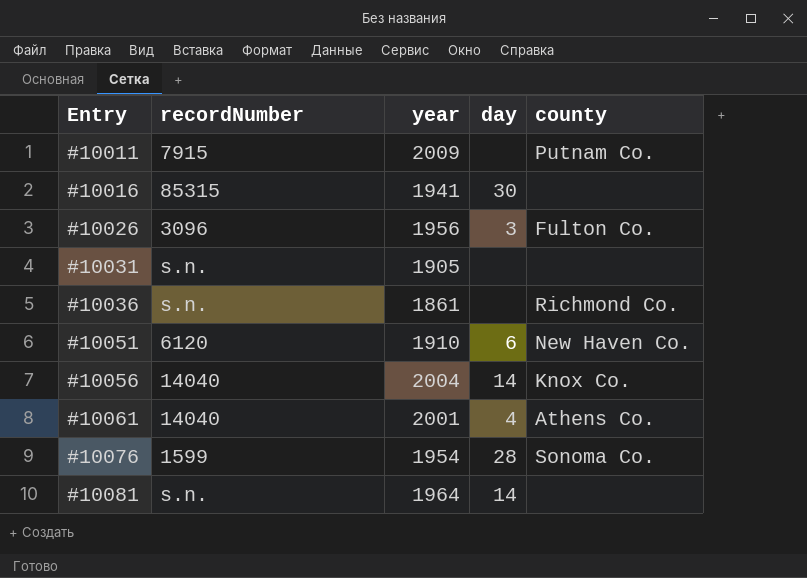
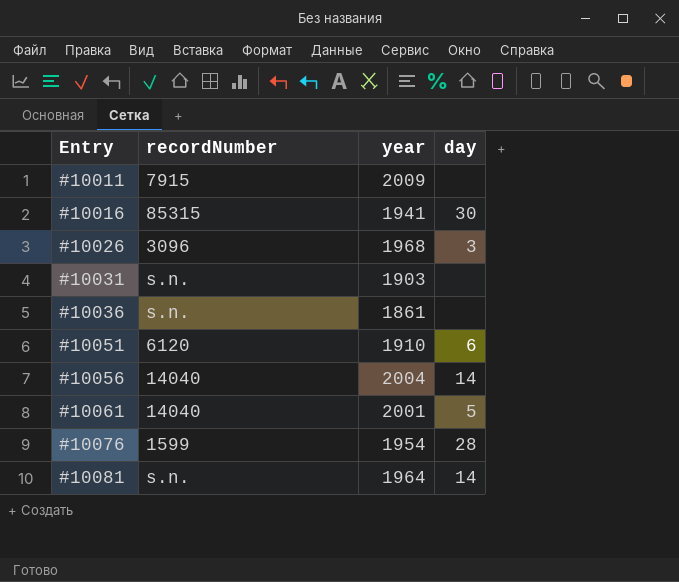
column county | position: 5 -> none
#10026 | year: 1956 -> 1968
#10031 | year: 1905 -> 1903
#10061 | day: 4 -> 5

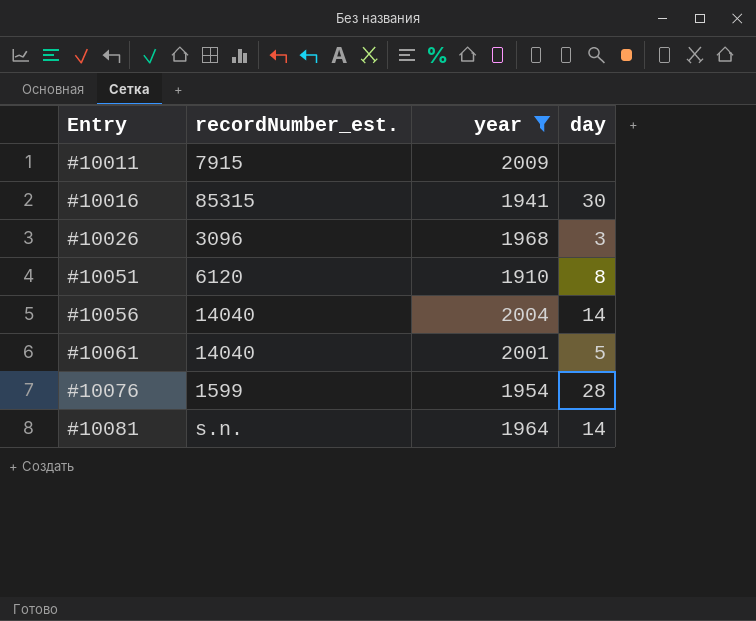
filter: none -> year >= 1910
column name: recordNumber -> recordNumber_est.
#10051 | day: 6 -> 8

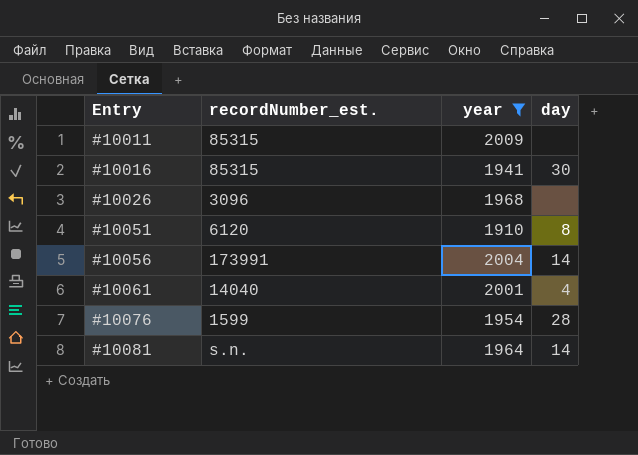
#10011 | recordNumber_est.: 7915 -> 85315
#10026 | day: 3 -> none
#10056 | recordNumber_est.: 14040 -> 173991
#10061 | day: 5 -> 4

